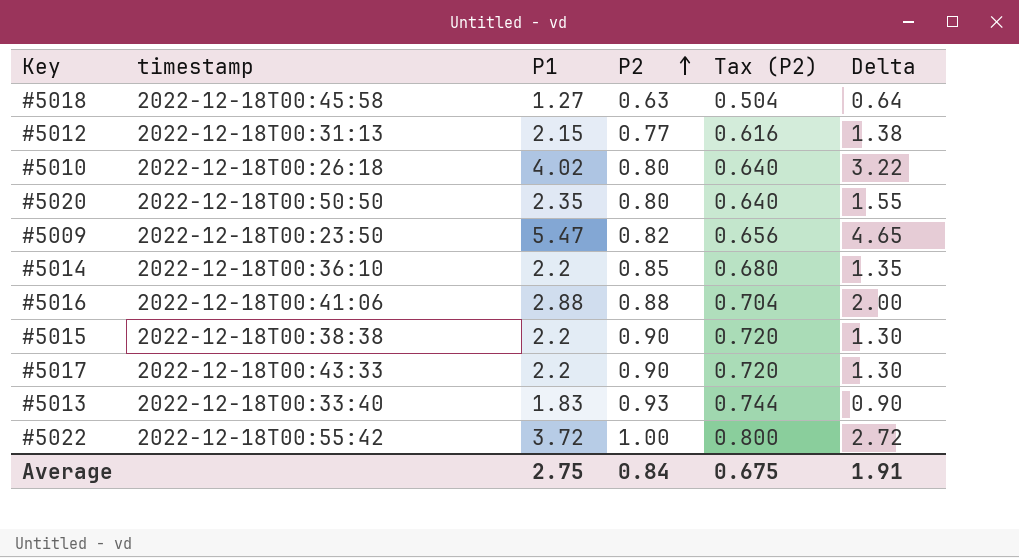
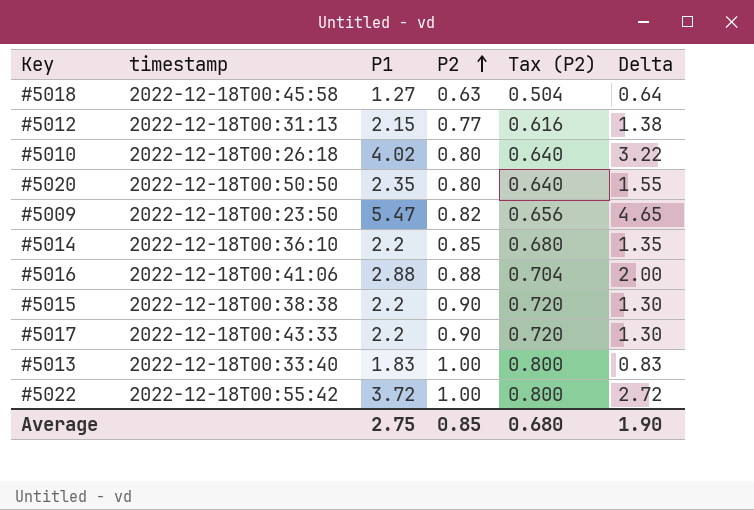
#5013 | P2: 0.93 -> 1.00
#5013 | Tax (P2): 0.744 -> 0.800
#5013 | Delta: 0.90 -> 0.83
Average | P2: 0.84 -> 0.85
Average | Tax (P2): 0.675 -> 0.680
Average | Delta: 1.91 -> 1.90

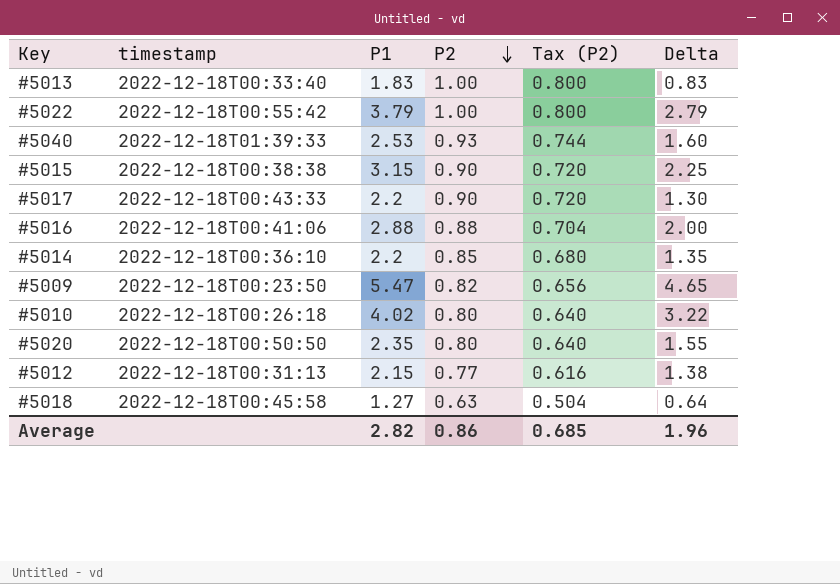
row order: P2 ascending -> P2 descending
#5022 | P1: 3.72 -> 3.79
#5022 | Delta: 2.72 -> 2.79
row #5040: none -> 2022-12-18T01:39:33 | 2.53 | 0.93 | 0.744 | 1.60
#5015 | P1: 2.2 -> 3.15
#5015 | Delta: 1.30 -> 2.25
Average | P1: 2.75 -> 2.82
Average | P2: 0.85 -> 0.86
Average | Tax (P2): 0.680 -> 0.685
Average | Delta: 1.90 -> 1.96

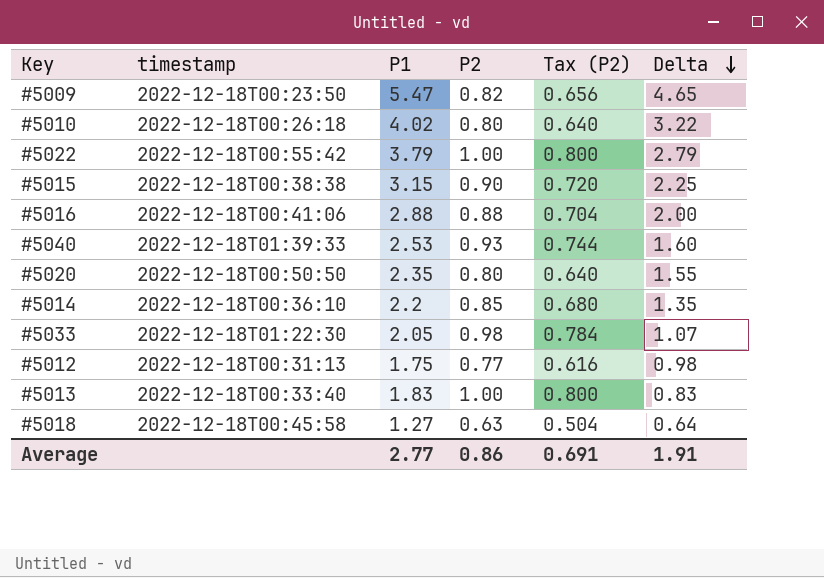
row order: P2 descending -> Delta descending
row #5017: 2022-12-18T00:43:33 | 2.2 | 0.90 | 0.720 | 1.30 -> none
row #5033: none -> 2022-12-18T01:22:30 | 2.05 | 0.98 | 0.784 | 1.07
#5012 | P1: 2.15 -> 1.75
#5012 | Delta: 1.38 -> 0.98
Average | P1: 2.82 -> 2.77
Average | Tax (P2): 0.685 -> 0.691
Average | Delta: 1.96 -> 1.91

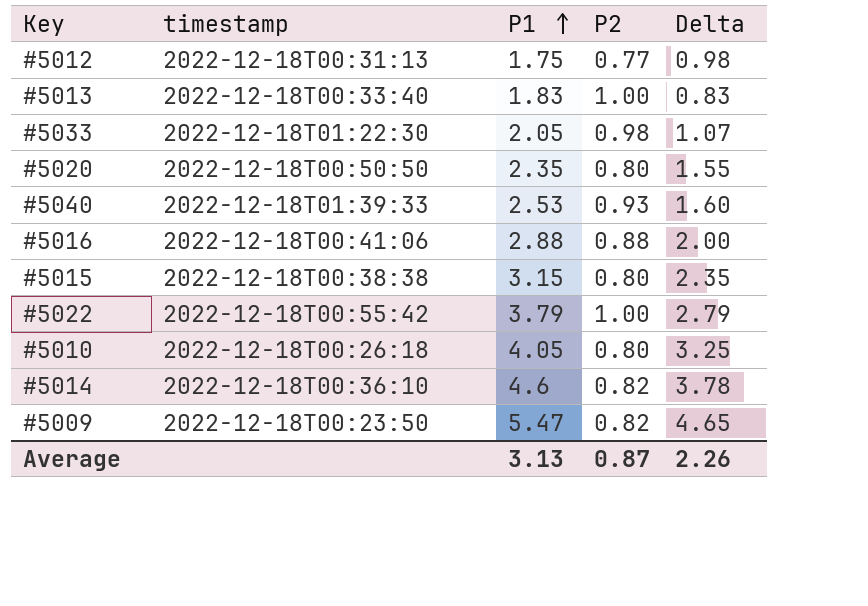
row order: Delta descending -> P1 ascending
column Tax (P2) | formula: [P2] * 0.8 -> none
row #5018: 2022-12-18T00:45:58 | 1.27 | 0.63 | 0.504 | 0.64 -> none
#5015 | P2: 0.90 -> 0.80
#5015 | Delta: 2.25 -> 2.35
#5010 | P1: 4.02 -> 4.05
#5010 | Delta: 3.22 -> 3.25
#5014 | P1: 2.2 -> 4.6
#5014 | P2: 0.85 -> 0.82
#5014 | Delta: 1.35 -> 3.78
Average | P1: 2.77 -> 3.13
Average | P2: 0.86 -> 0.87
Average | Delta: 1.91 -> 2.26

